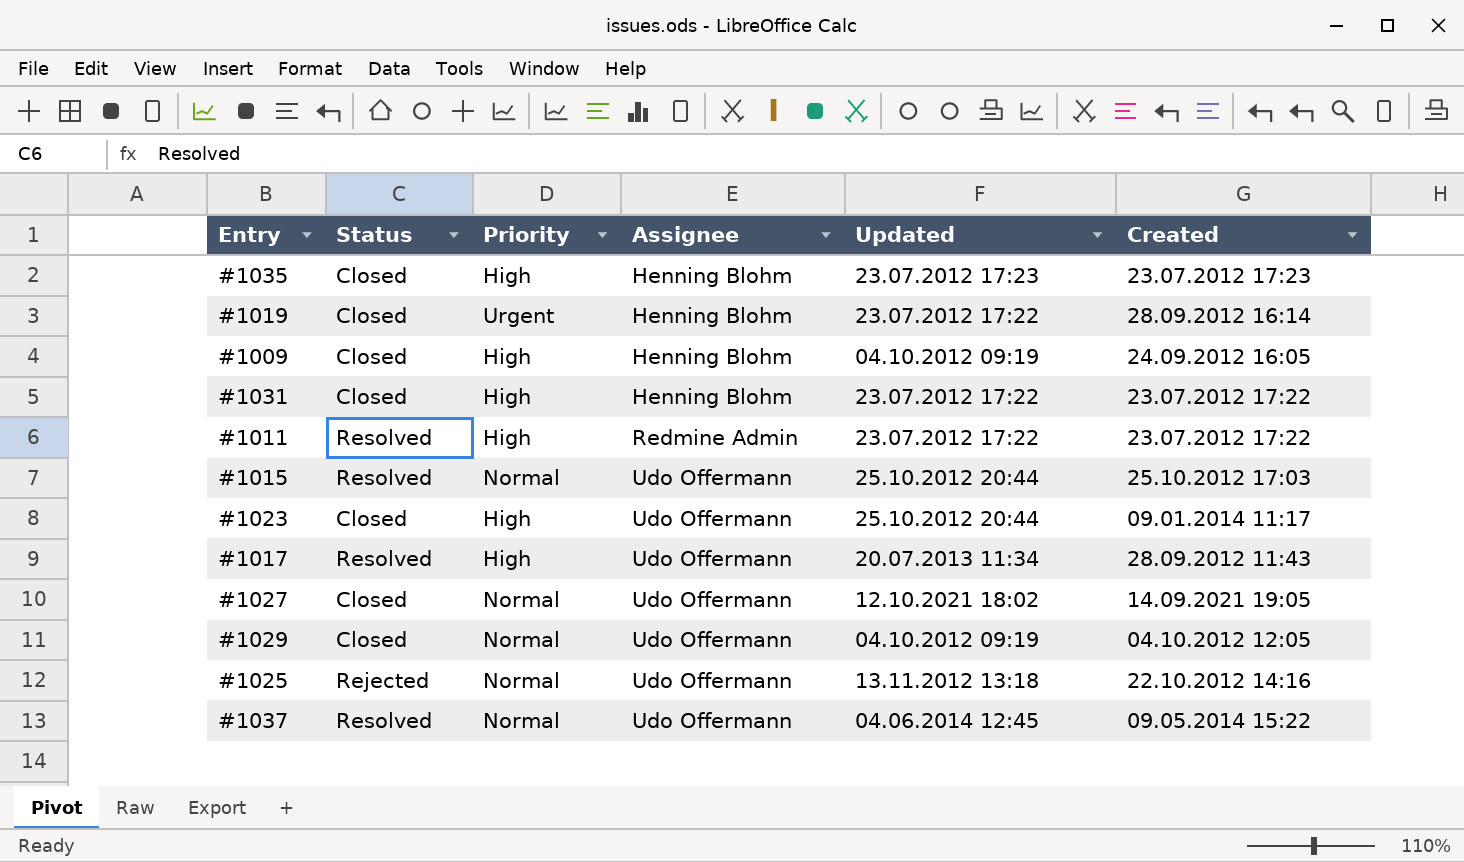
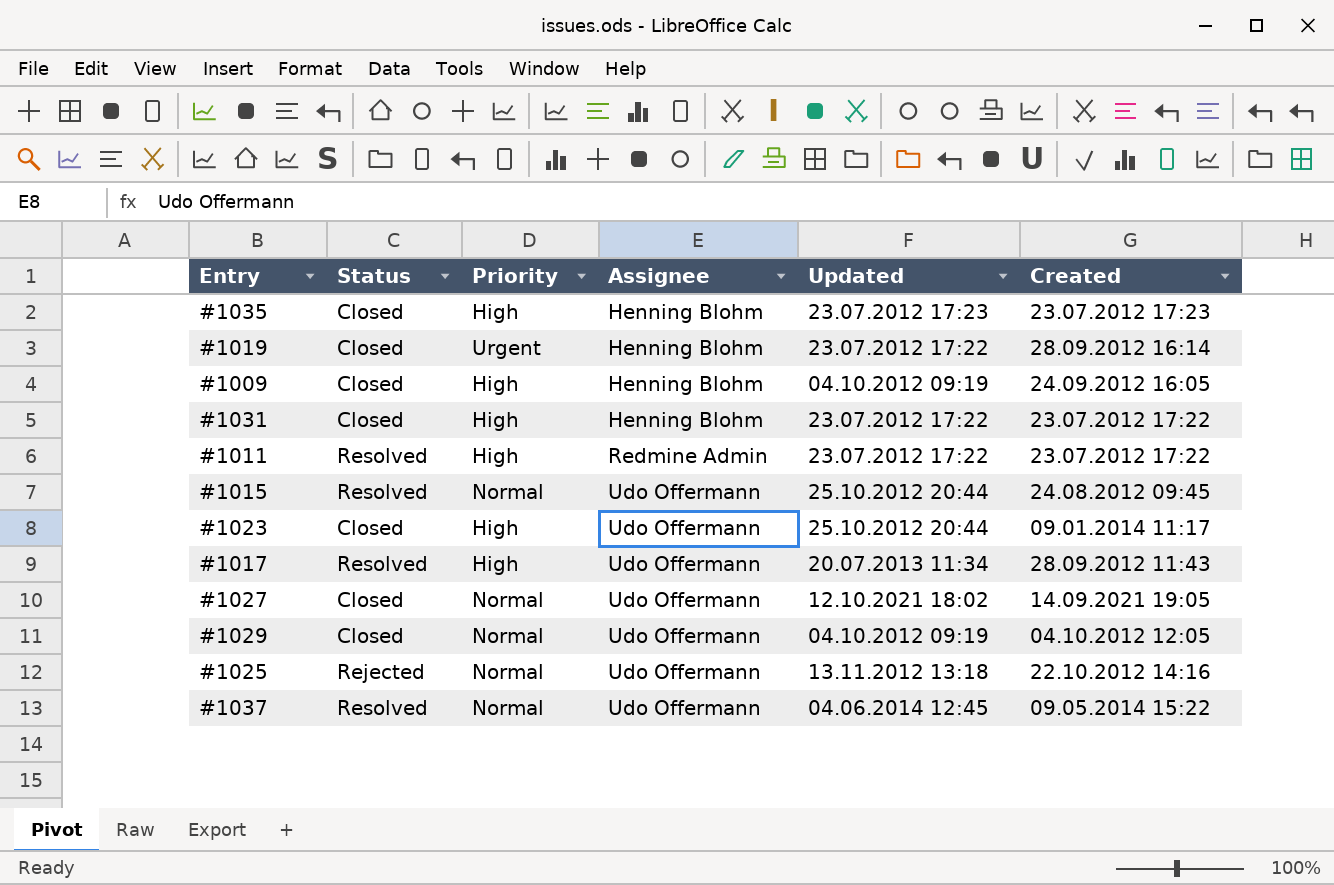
#1015 | Created: 25.10.2012 17:03 -> 24.08.2012 09:45

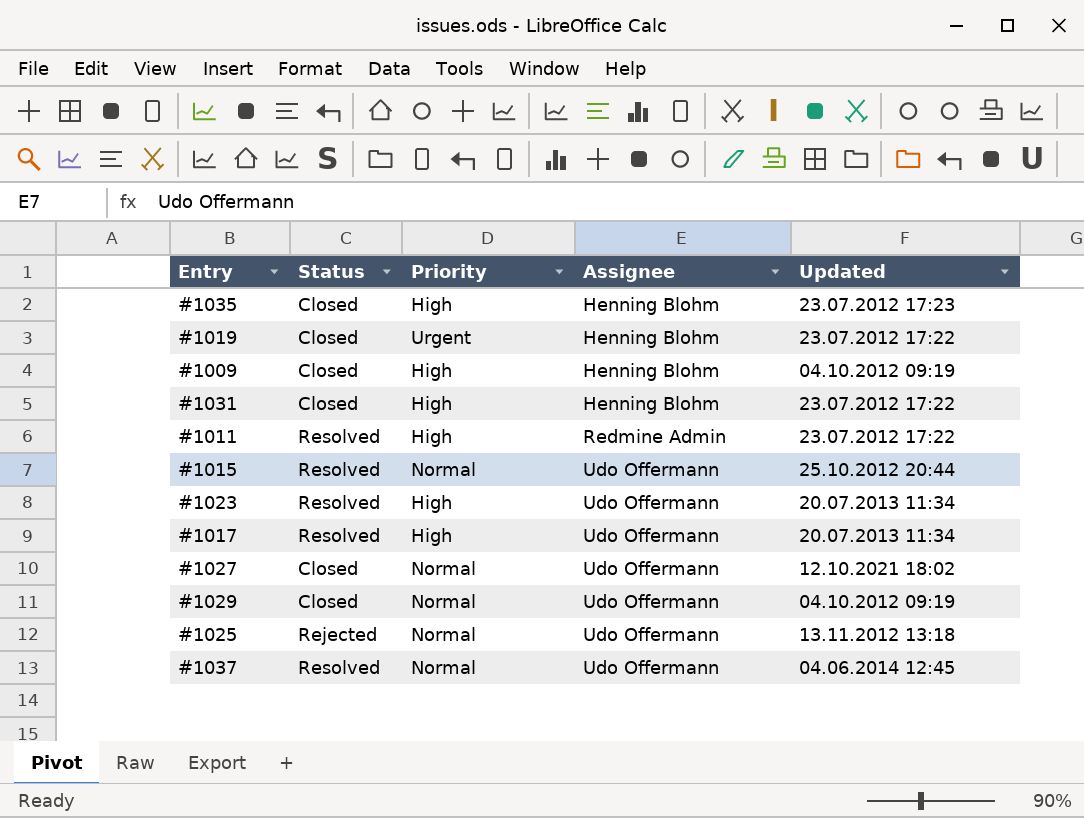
column Created | position: 6 -> none
#1023 | Status: Closed -> Resolved
#1023 | Updated: 25.10.2012 20:44 -> 20.07.2013 11:34

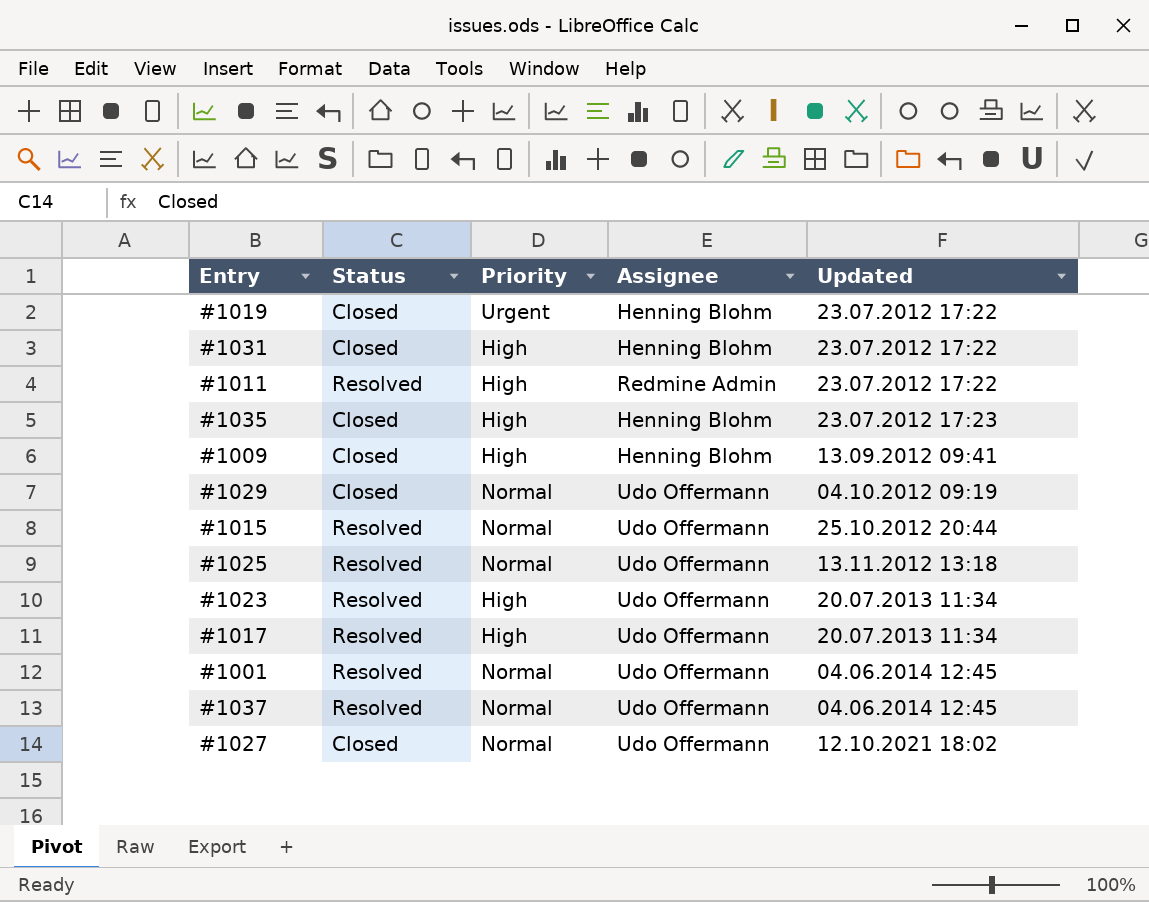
row order: Assignee ascending -> Updated ascending
#1009 | Updated: 04.10.2012 09:19 -> 13.09.2012 09:41
#1025 | Status: Rejected -> Resolved
row #1001: none -> Resolved | Normal | Udo Offermann | 04.06.2014 12:45

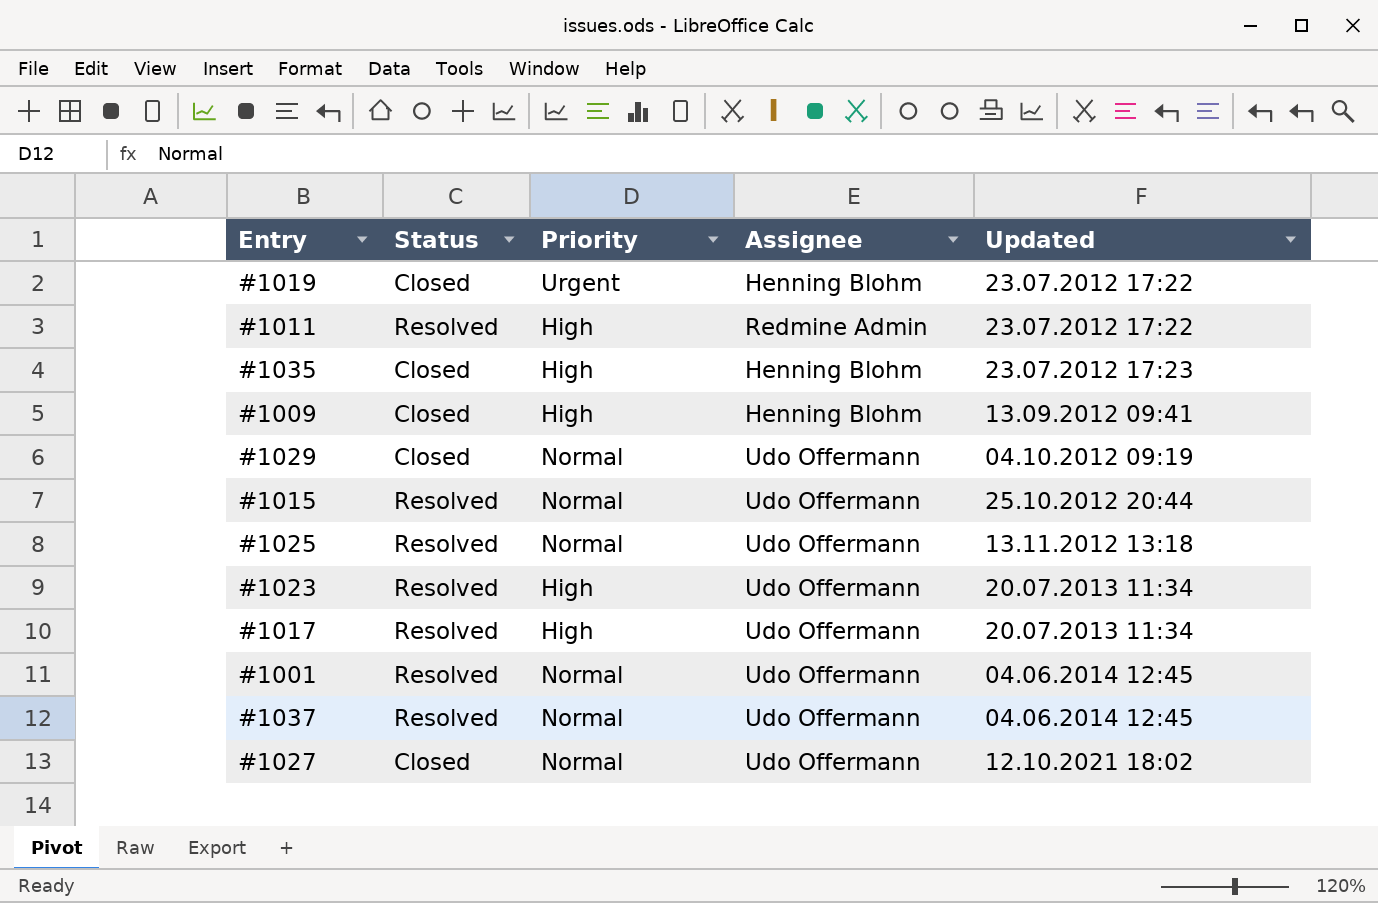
row #1031: Closed | High | Henning Blohm | 23.07.2012 17:22 -> none

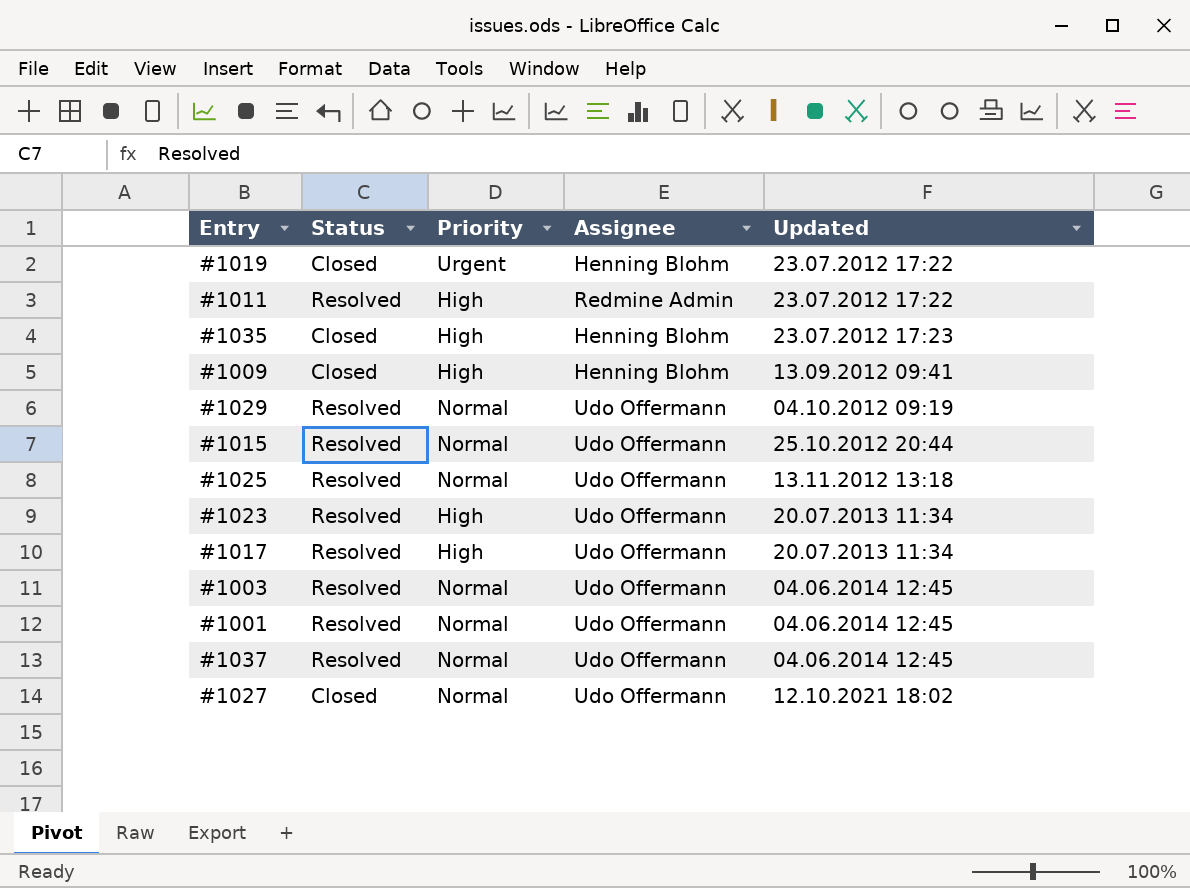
#1029 | Status: Closed -> Resolved
row #1003: none -> Resolved | Normal | Udo Offermann | 04.06.2014 12:45

